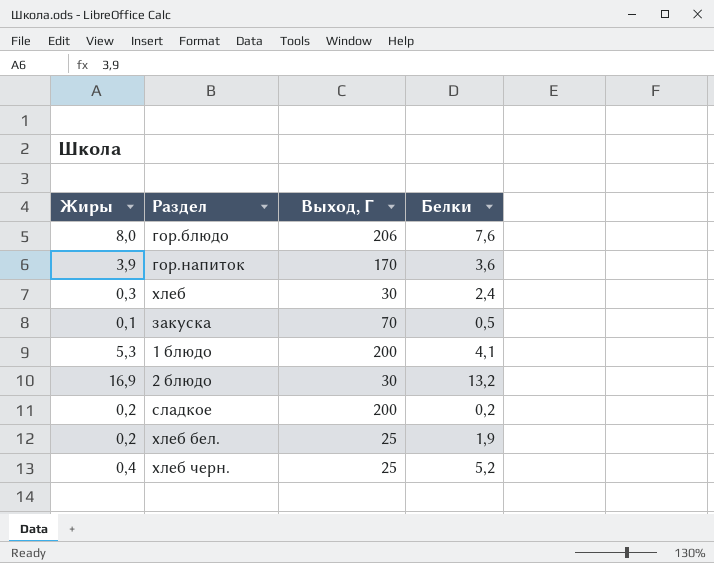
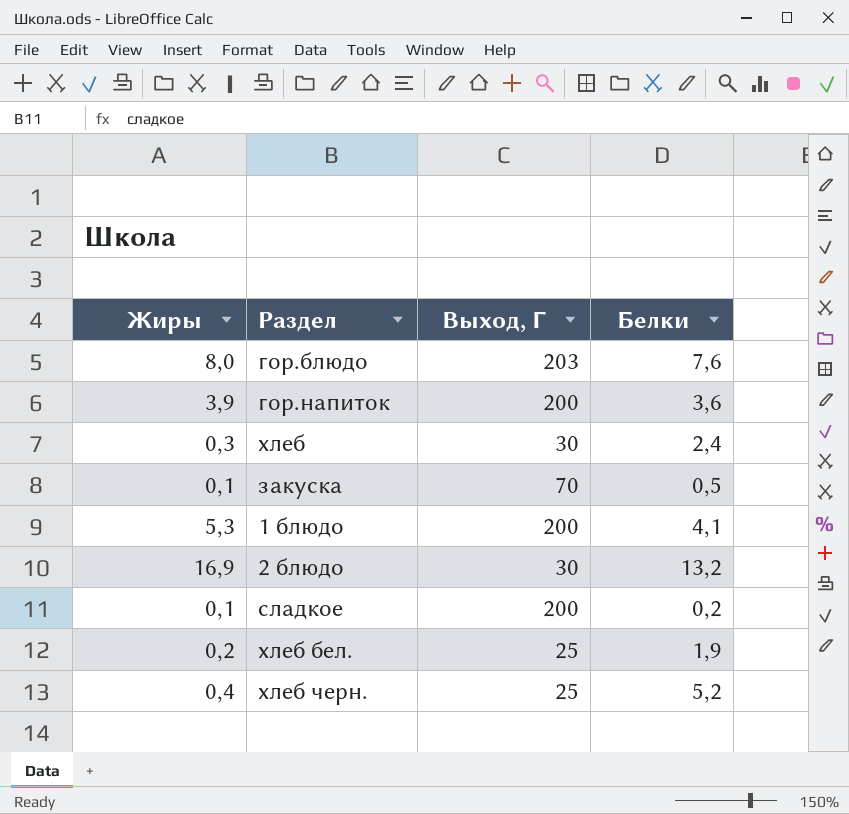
гор.блюдо | Выход, Г: 206 -> 203
гор.напиток | Выход, Г: 170 -> 200
сладкое | Жиры: 0,2 -> 0,1

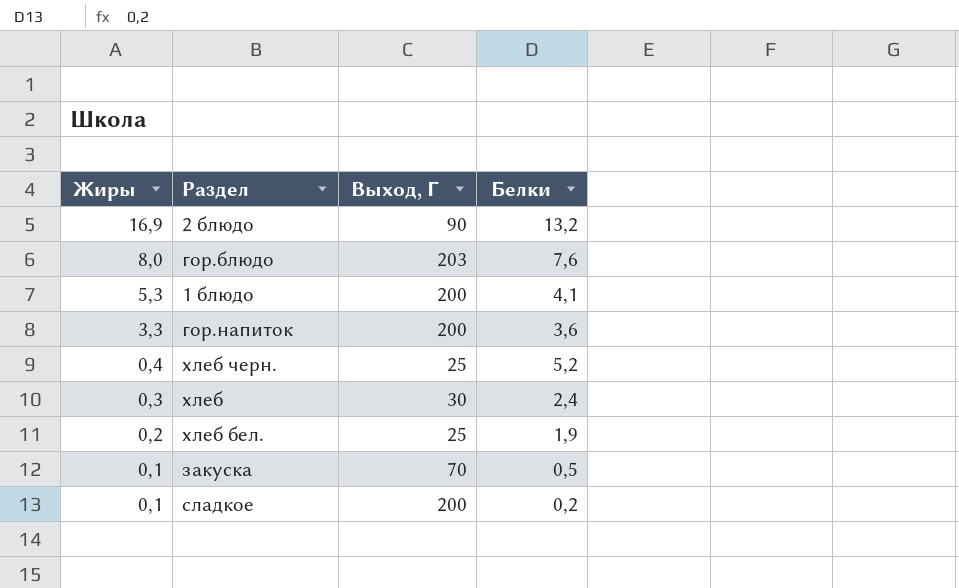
row order: none -> Жиры descending
2 блюдо | Выход, Г: 30 -> 90
гор.напиток | Жиры: 3,9 -> 3,3

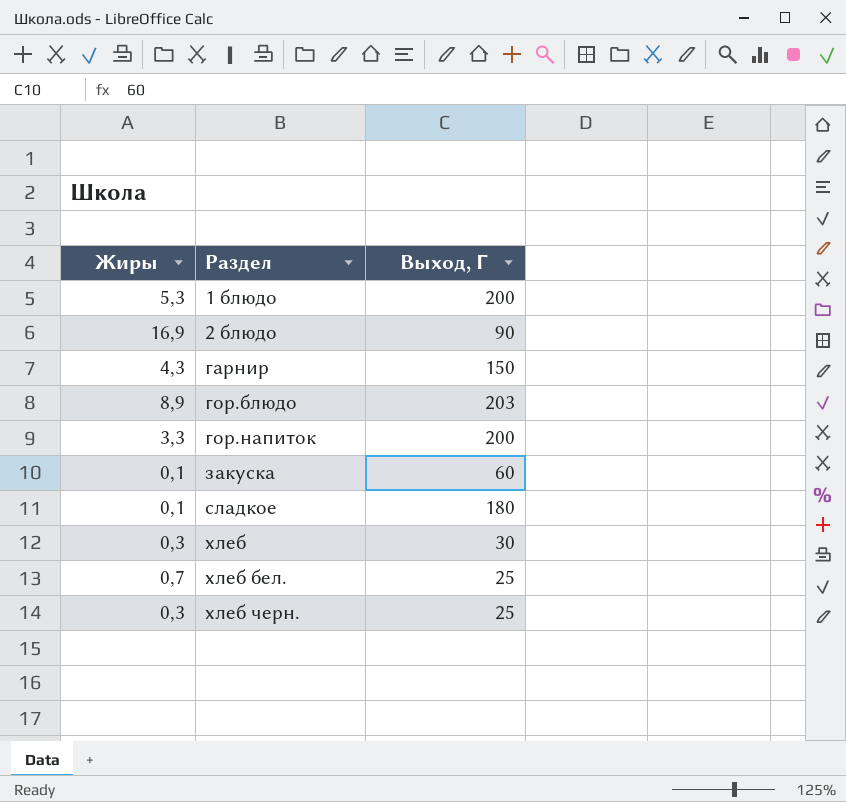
row order: Жиры descending -> Раздел ascending
column Белки | position: 4 -> none
row гарнир: none -> 4,3 | 150
гор.блюдо | Жиры: 8,0 -> 8,9
закуска | Выход, Г: 70 -> 60
сладкое | Выход, Г: 200 -> 180
хлеб бел. | Жиры: 0,2 -> 0,7
хлеб черн. | Жиры: 0,4 -> 0,3

